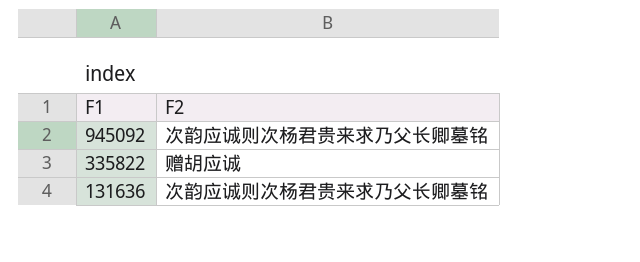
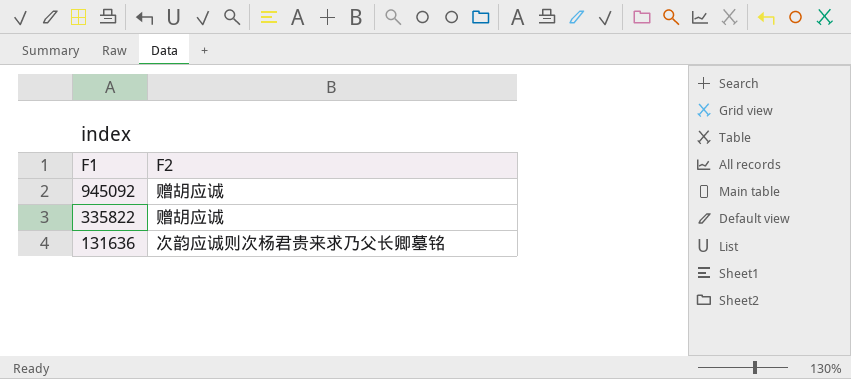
945092 | F2: 次韵应诚则次杨君贵来求乃父长卿墓铭 -> 赠胡应诚

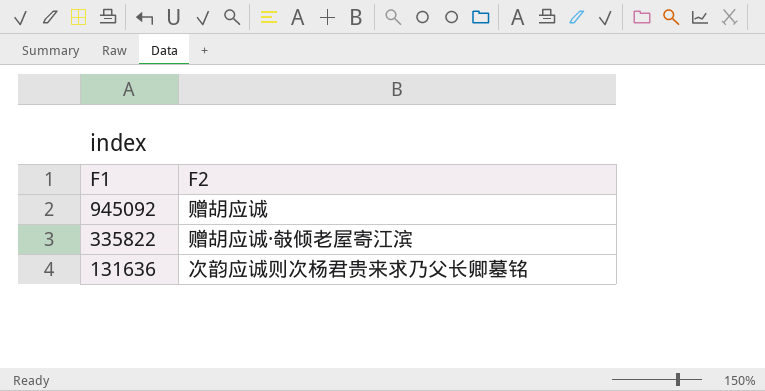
335822 | F2: 赠胡应诚 -> 赠胡应诚·攲倾老屋寄江滨

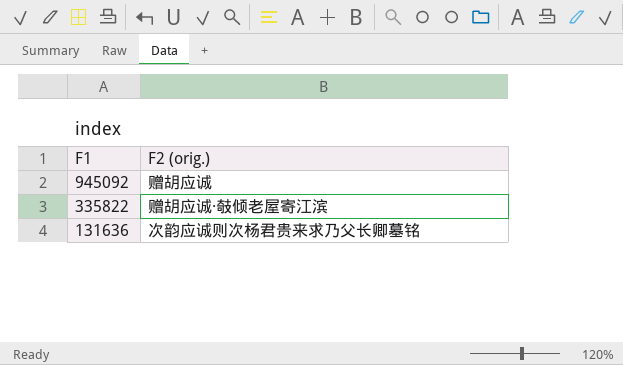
column name: F2 -> F2 (orig.)

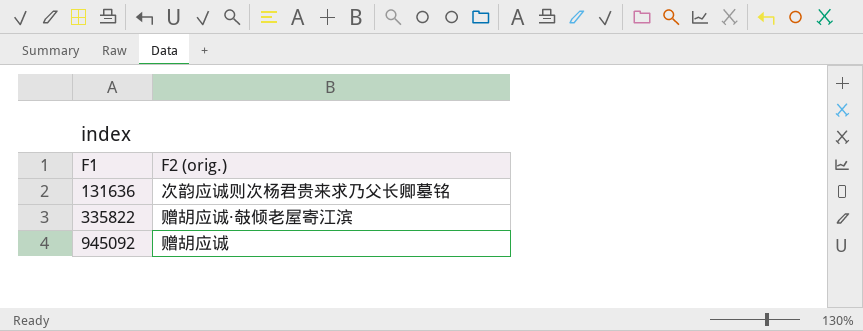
row order: F1 descending -> F1 ascending

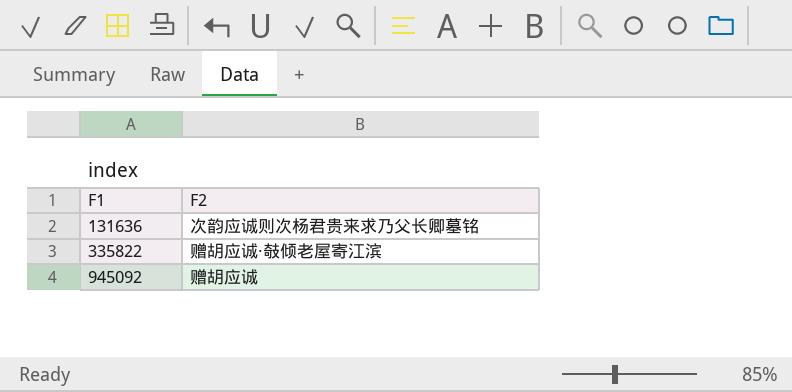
column name: F2 (orig.) -> F2

